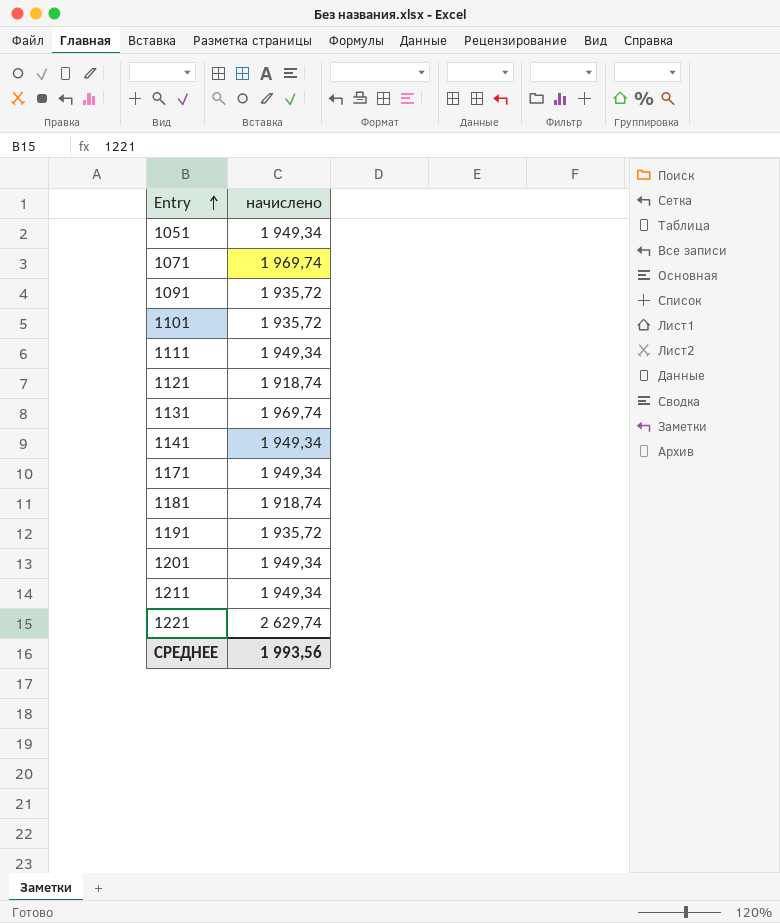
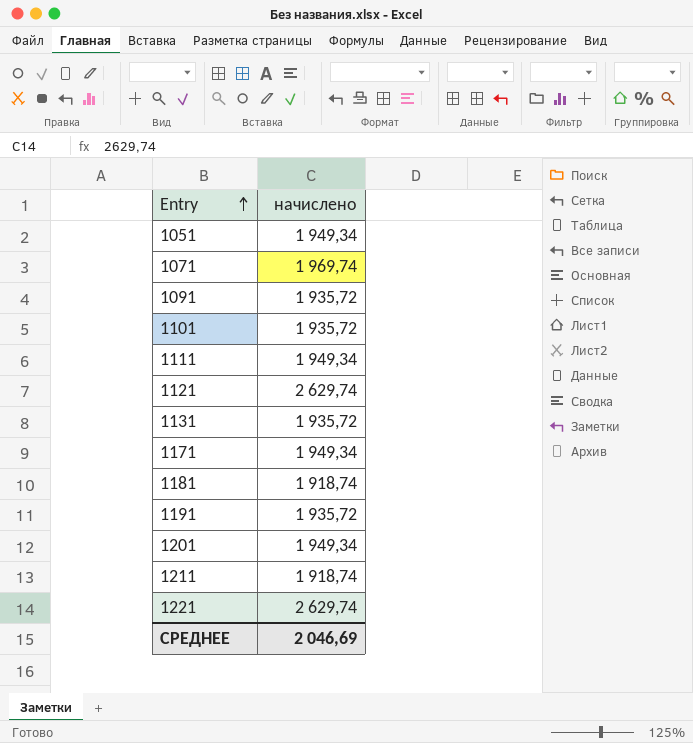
row 1141: 1 949,34 -> none
1121 | начислено: 1 918,74 -> 2 629,74
1131 | начислено: 1 969,74 -> 1 935,72
1211 | начислено: 1 949,34 -> 1 918,74
СРЕДНЕЕ | начислено: 1 993,56 -> 2 046,69

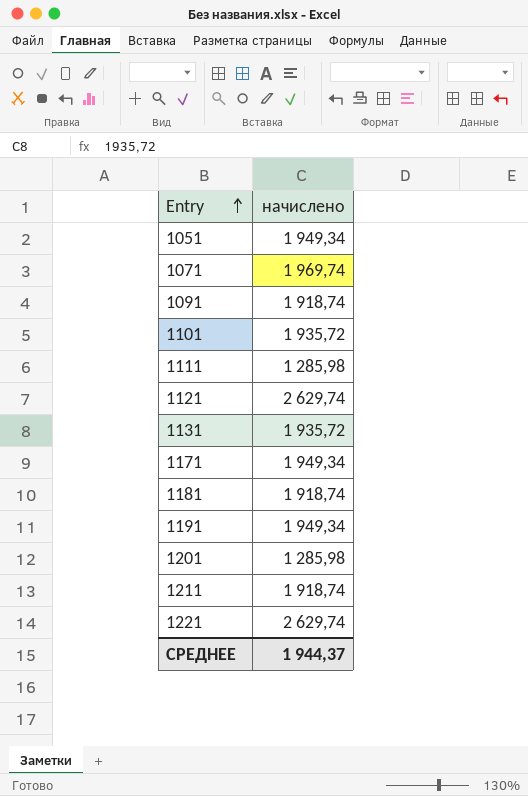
1091 | начислено: 1 935,72 -> 1 918,74
1111 | начислено: 1 949,34 -> 1 285,98
1191 | начислено: 1 935,72 -> 1 949,34
1201 | начислено: 1 949,34 -> 1 285,98
СРЕДНЕЕ | начислено: 2 046,69 -> 1 944,37

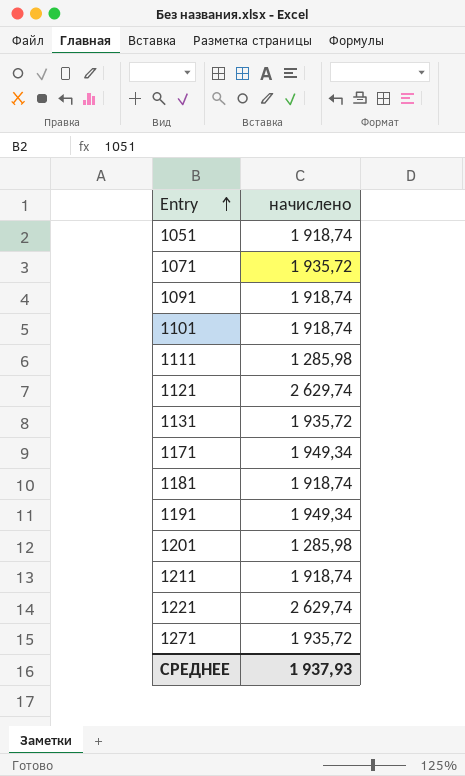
1051 | начислено: 1 949,34 -> 1 918,74
1071 | начислено: 1 969,74 -> 1 935,72
1101 | начислено: 1 935,72 -> 1 918,74
row 1271: none -> 1 935,72
СРЕДНЕЕ | начислено: 1 944,37 -> 1 937,93

